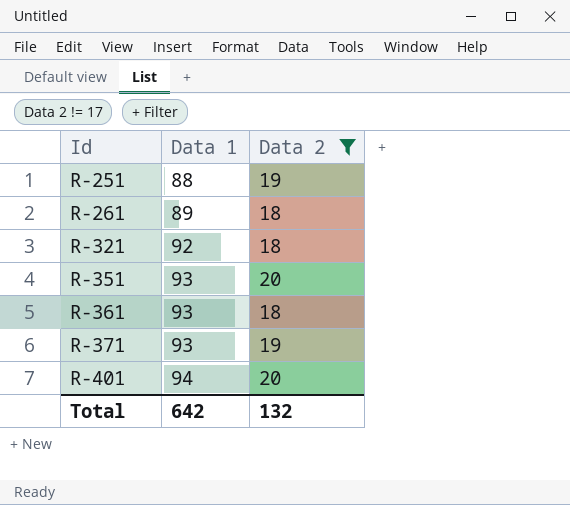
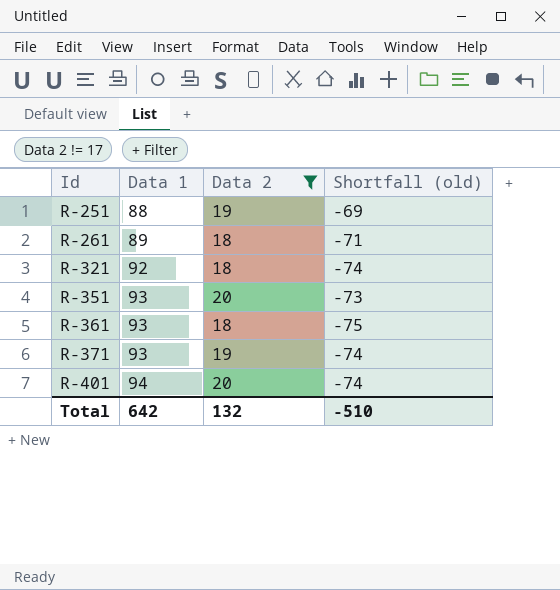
column Shortfall (old) | formula: none -> [Data 2] - [Data 1]

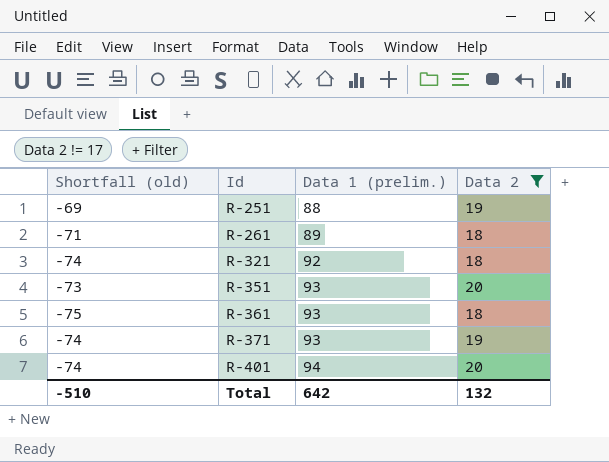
column Shortfall (old) | position: 4 -> 1
column name: Data 1 -> Data 1 (prelim.)

